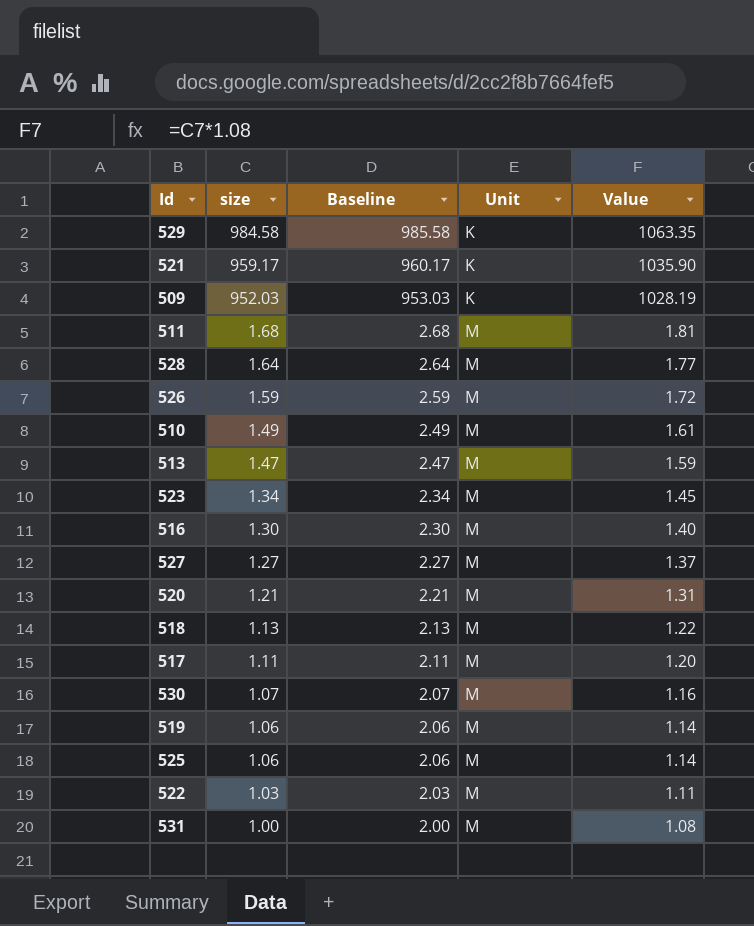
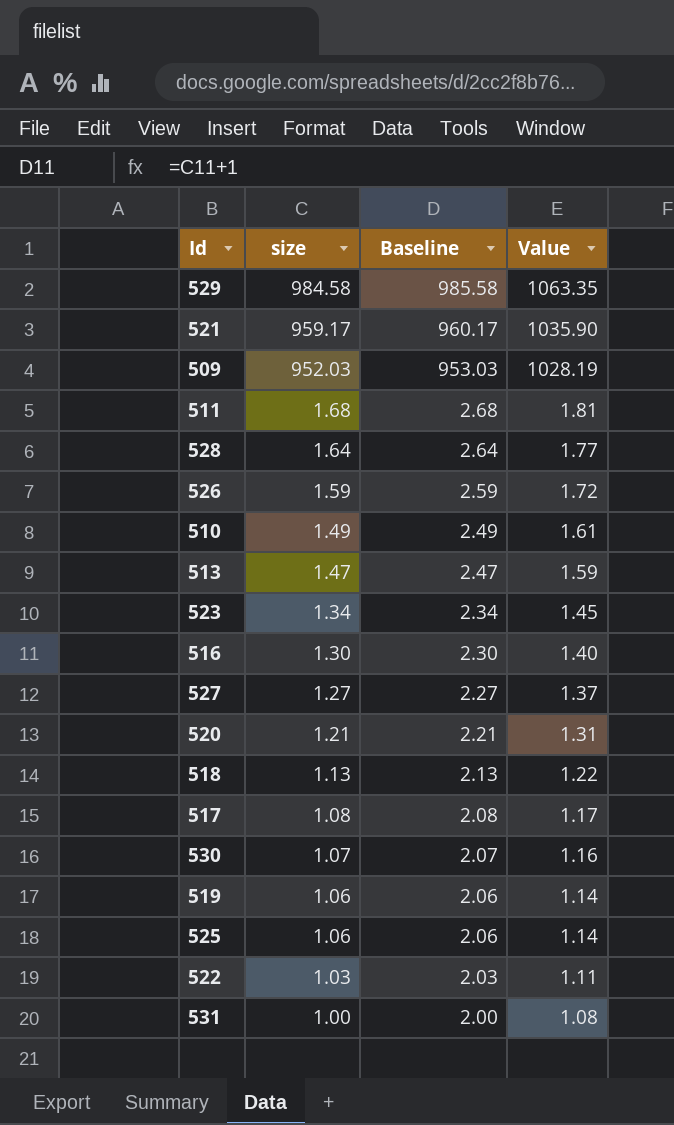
column Unit | position: 4 -> none
517 | size: 1.11 -> 1.08
517 | Baseline: 2.11 -> 2.08
517 | Value: 1.20 -> 1.17

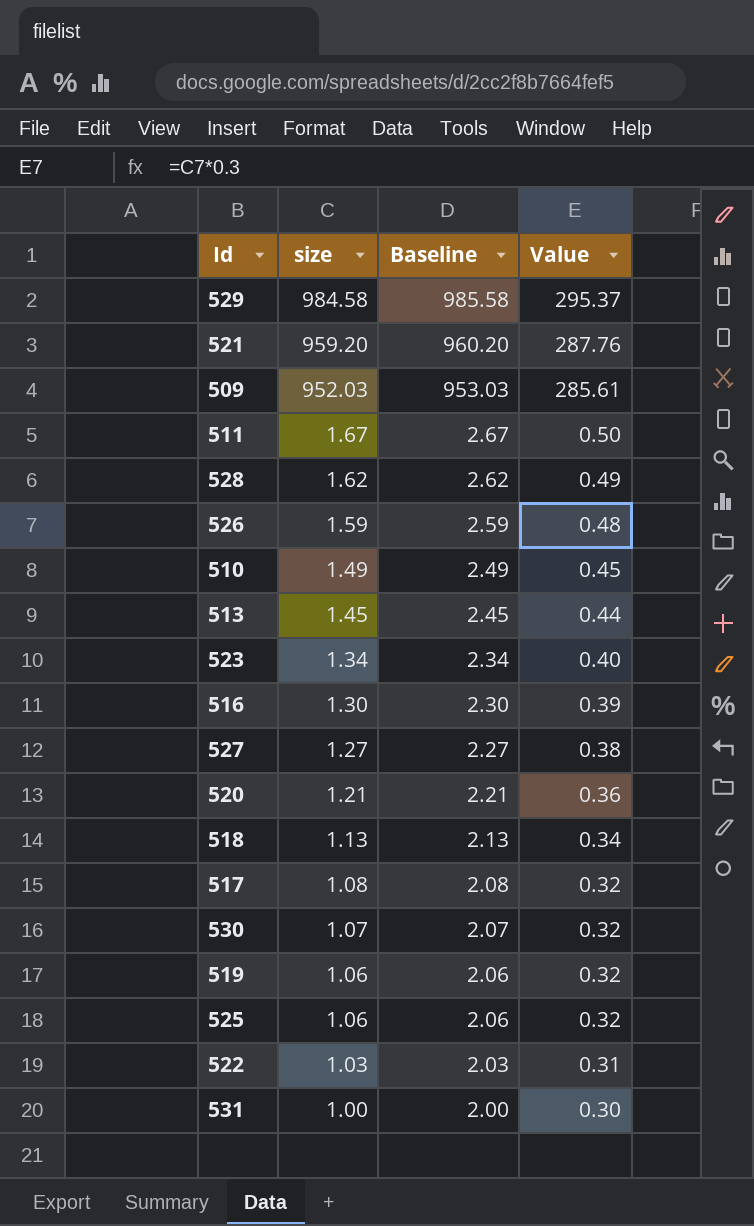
column Value | formula: [size] * 1.08 -> [size] * 0.3
521 | size: 959.17 -> 959.20
521 | Baseline: 960.17 -> 960.20
511 | size: 1.68 -> 1.67
511 | Baseline: 2.68 -> 2.67
528 | size: 1.64 -> 1.62
528 | Baseline: 2.64 -> 2.62
513 | size: 1.47 -> 1.45
513 | Baseline: 2.47 -> 2.45

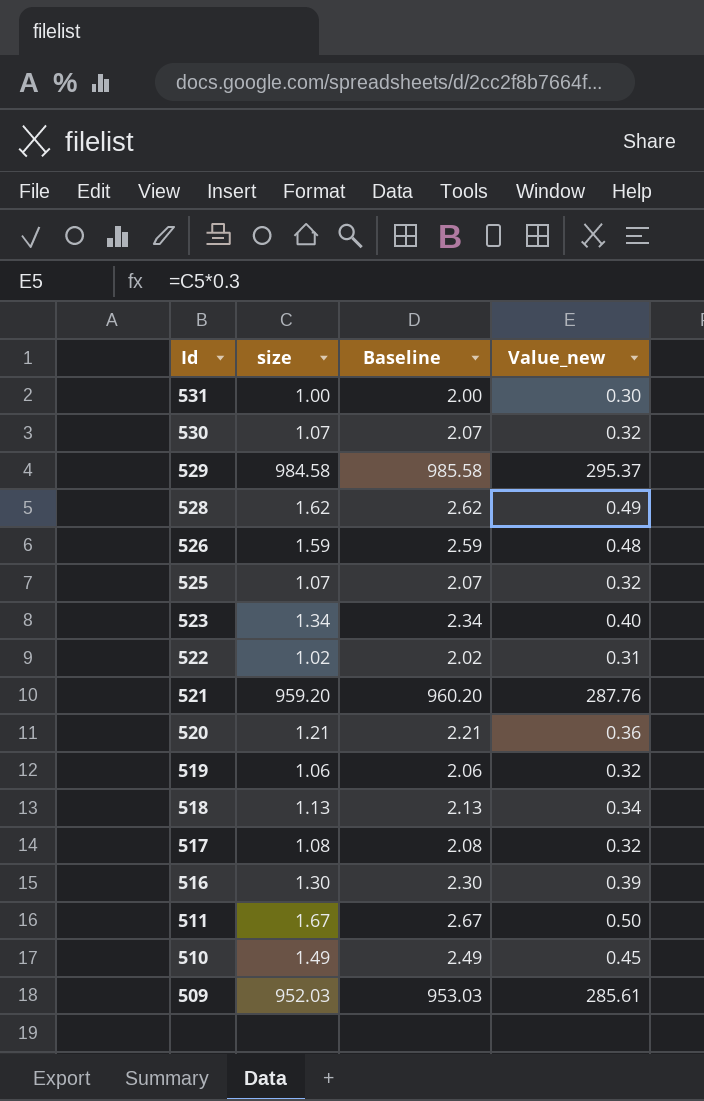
row order: size descending -> Id descending
column name: Value -> Value_new
row 513: 1.45 | 2.45 | 0.44 -> none
row 527: 1.27 | 2.27 | 0.38 -> none
525 | size: 1.06 -> 1.07
525 | Baseline: 2.06 -> 2.07
522 | size: 1.03 -> 1.02
522 | Baseline: 2.03 -> 2.02

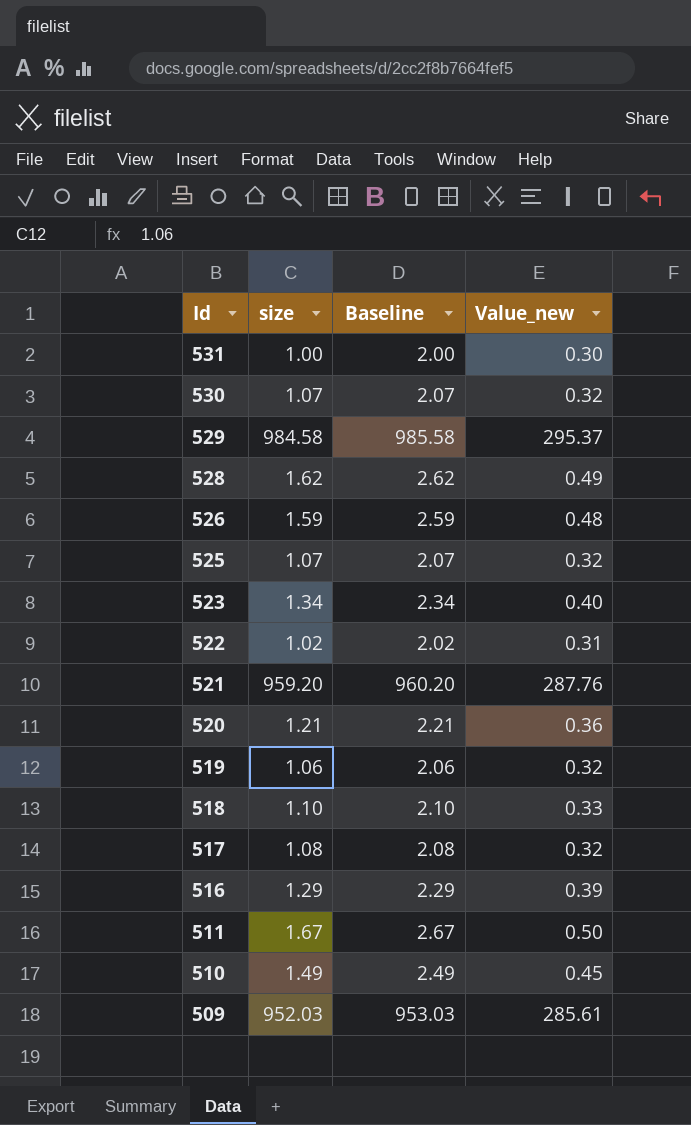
518 | size: 1.13 -> 1.10
518 | Baseline: 2.13 -> 2.10
518 | Value_new: 0.34 -> 0.33
516 | size: 1.30 -> 1.29
516 | Baseline: 2.30 -> 2.29

